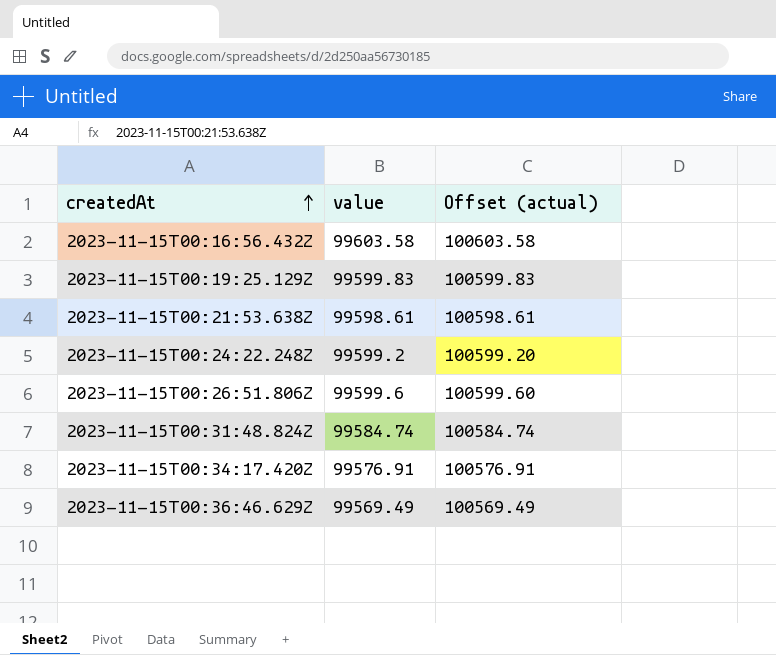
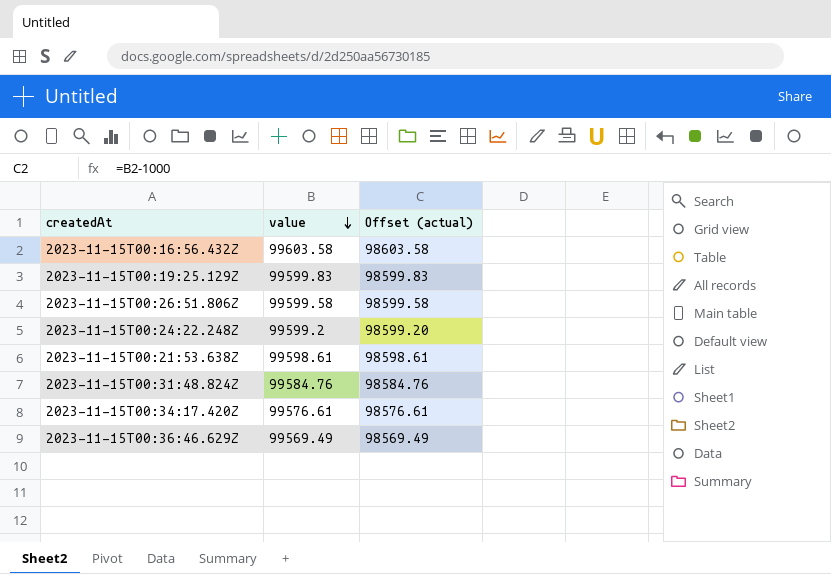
row order: createdAt ascending -> value descending
column Offset (actual) | formula: [value] + 1000 -> [value] - 1000
2023-11-15T00:26:51.806Z | value: 99599.6 -> 99599.58
2023-11-15T00:31:48.824Z | value: 99584.74 -> 99584.76
2023-11-15T00:34:17.420Z | value: 99576.91 -> 99576.61

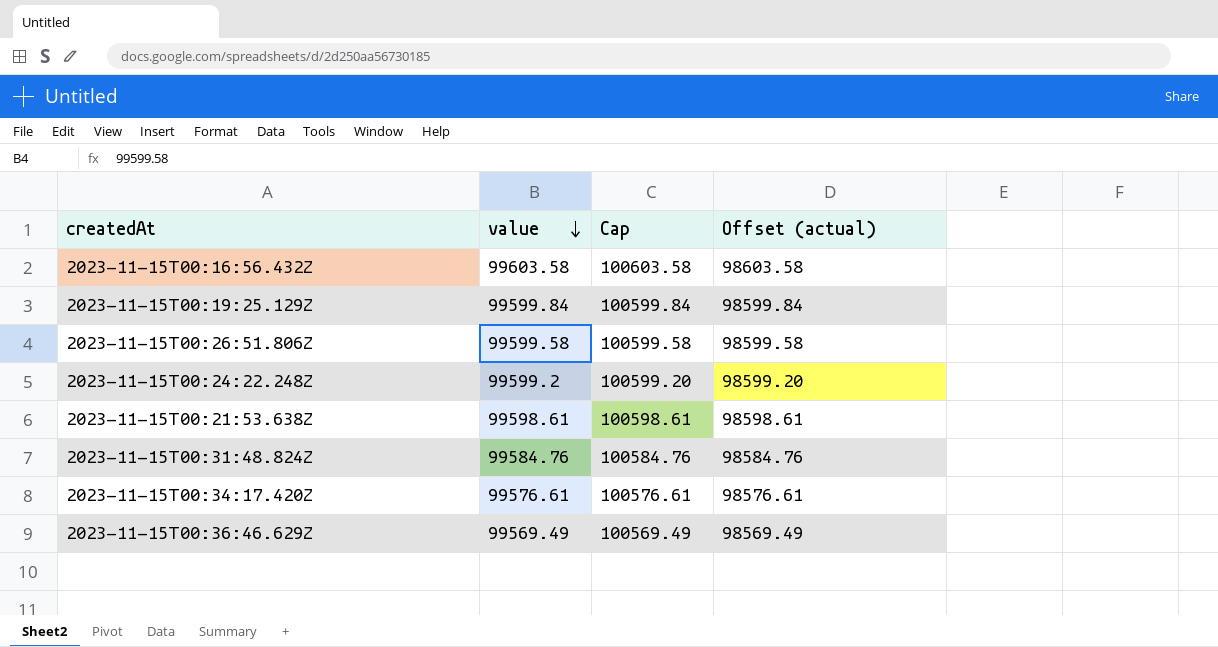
column Cap | formula: none -> [value] + 1000
2023-11-15T00:19:25.129Z | value: 99599.83 -> 99599.84
2023-11-15T00:19:25.129Z | Offset (actual): 98599.83 -> 98599.84

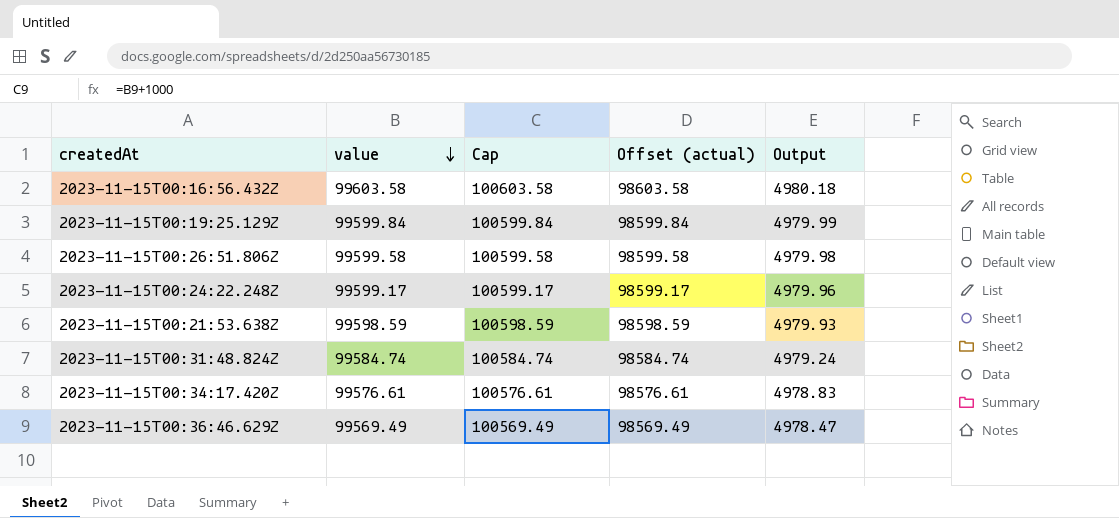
column Output | formula: none -> [value] * 0.05
2023-11-15T00:24:22.248Z | value: 99599.2 -> 99599.17
2023-11-15T00:24:22.248Z | Cap: 100599.20 -> 100599.17
2023-11-15T00:24:22.248Z | Offset (actual): 98599.20 -> 98599.17
2023-11-15T00:21:53.638Z | value: 99598.61 -> 99598.59
2023-11-15T00:21:53.638Z | Cap: 100598.61 -> 100598.59
2023-11-15T00:21:53.638Z | Offset (actual): 98598.61 -> 98598.59
2023-11-15T00:31:48.824Z | value: 99584.76 -> 99584.74
2023-11-15T00:31:48.824Z | Cap: 100584.76 -> 100584.74
2023-11-15T00:31:48.824Z | Offset (actual): 98584.76 -> 98584.74

